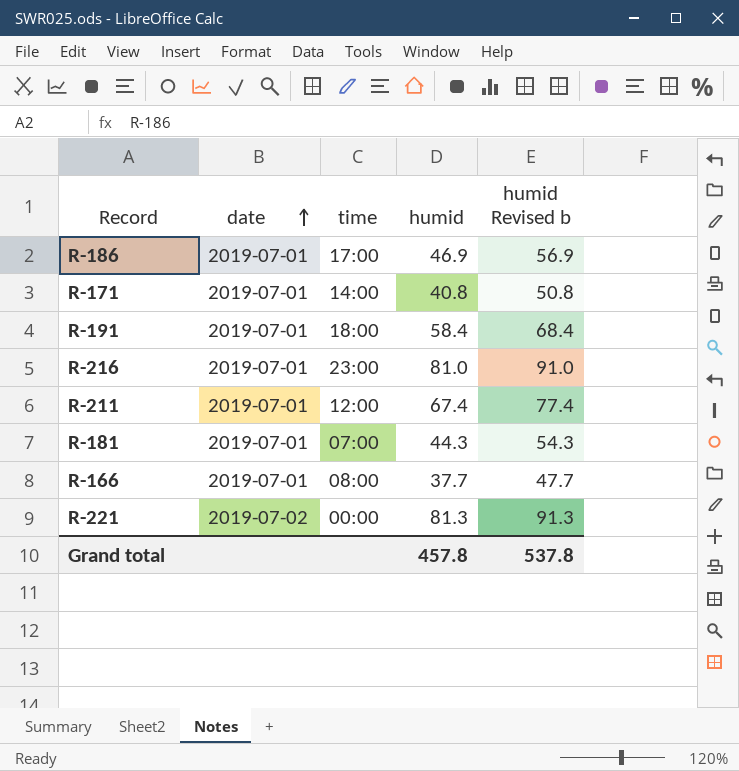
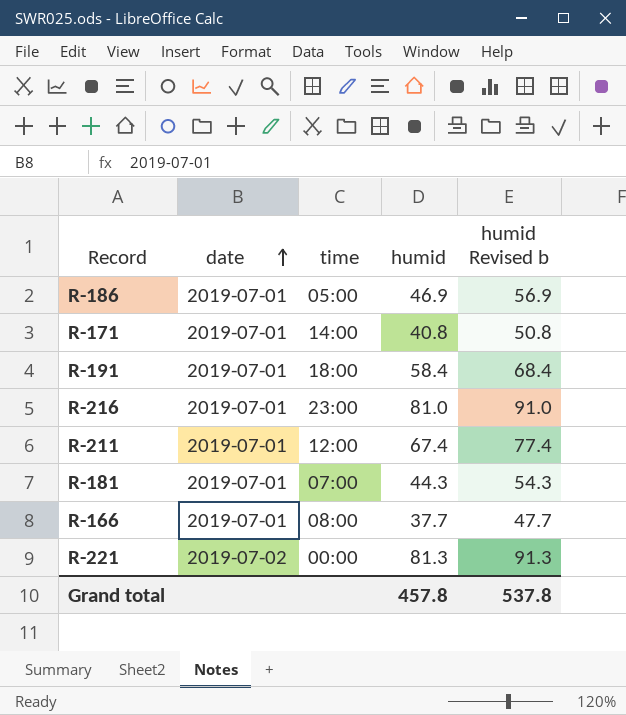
R-186 | time: 17:00 -> 05:00

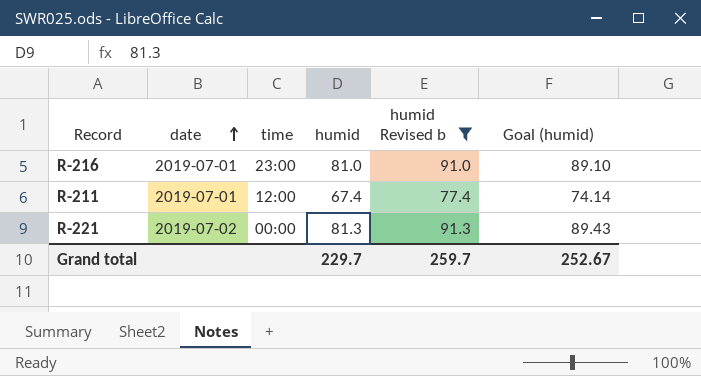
filter: none -> humid Revised b >= 77.4
column Goal (humid) | formula: none -> [humid] * 1.1
Grand total | humid: 457.8 -> 229.7
Grand total | humid Revised b: 537.8 -> 259.7

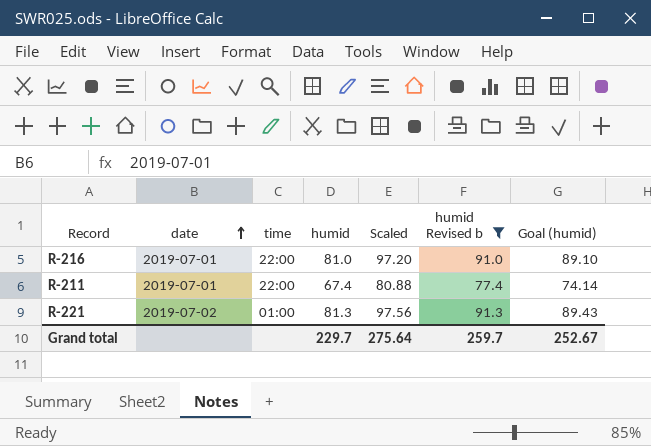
column Scaled | formula: none -> [humid] * 1.2
R-216 | time: 23:00 -> 22:00
R-211 | time: 12:00 -> 22:00
R-221 | time: 00:00 -> 01:00

